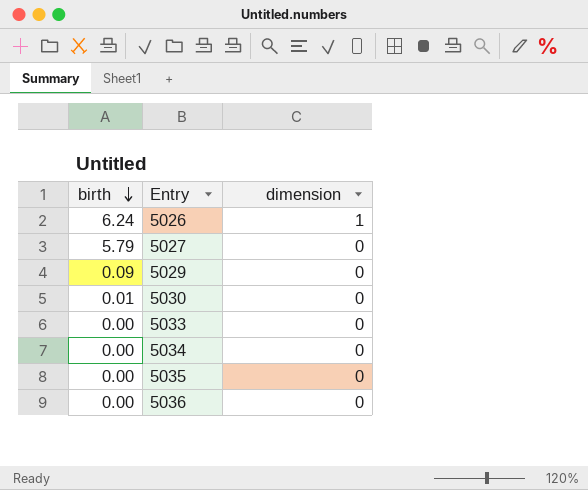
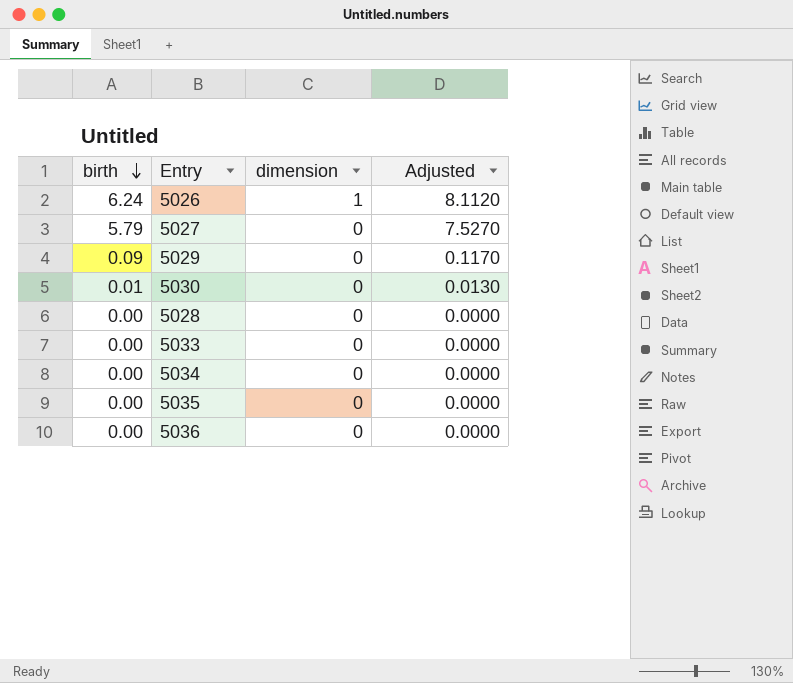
column Adjusted | formula: none -> [birth] * 1.3
row 5028: none -> 0.00 | 0 | 0.0000

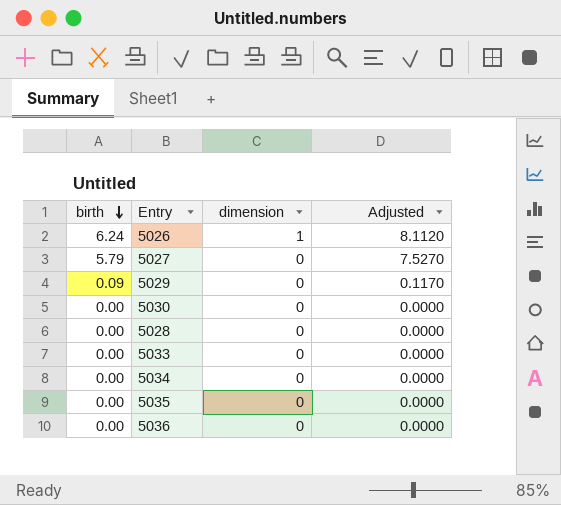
5030 | birth: 0.01 -> 0.00
5030 | Adjusted: 0.0130 -> 0.0000

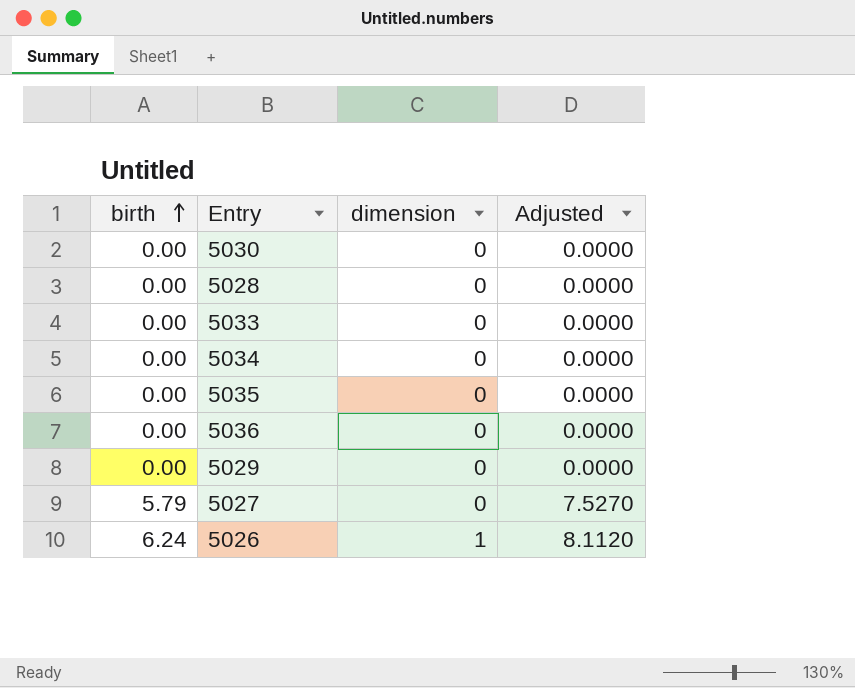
row order: birth descending -> birth ascending
5029 | birth: 0.09 -> 0.00
5029 | Adjusted: 0.1170 -> 0.0000

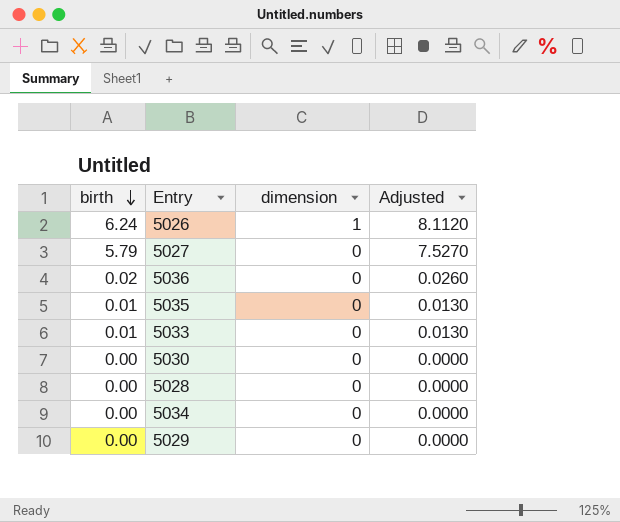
row order: birth ascending -> birth descending
5036 | birth: 0.00 -> 0.02
5036 | Adjusted: 0.0000 -> 0.0260
5035 | birth: 0.00 -> 0.01
5035 | Adjusted: 0.0000 -> 0.0130
5033 | birth: 0.00 -> 0.01
5033 | Adjusted: 0.0000 -> 0.0130

